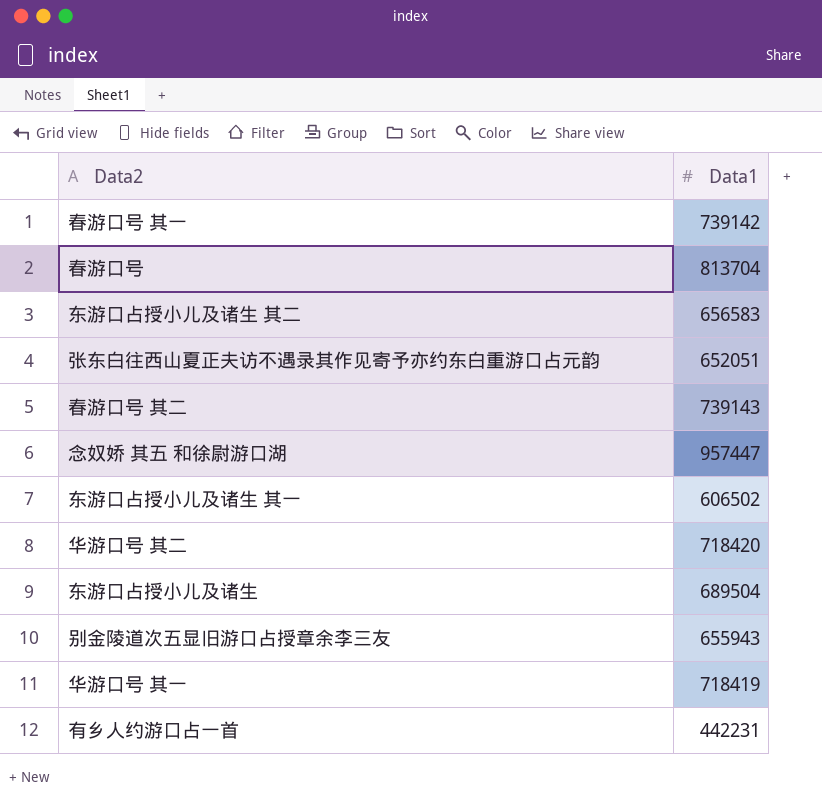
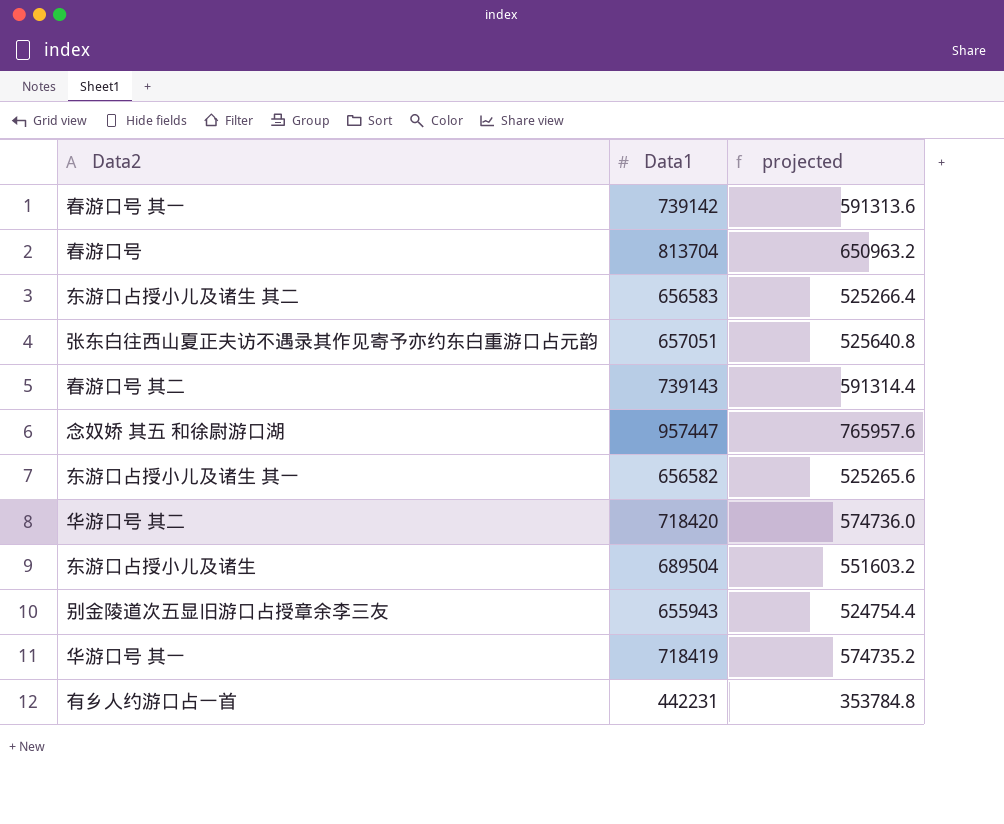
column projected | formula: none -> [Data1] * 0.8
张东白往西山夏正夫访不遇录其作见寄予亦约东白重游口占元韵 | Data1: 652051 -> 657051
东游口占授小儿及诸生 其一 | Data1: 606502 -> 656582

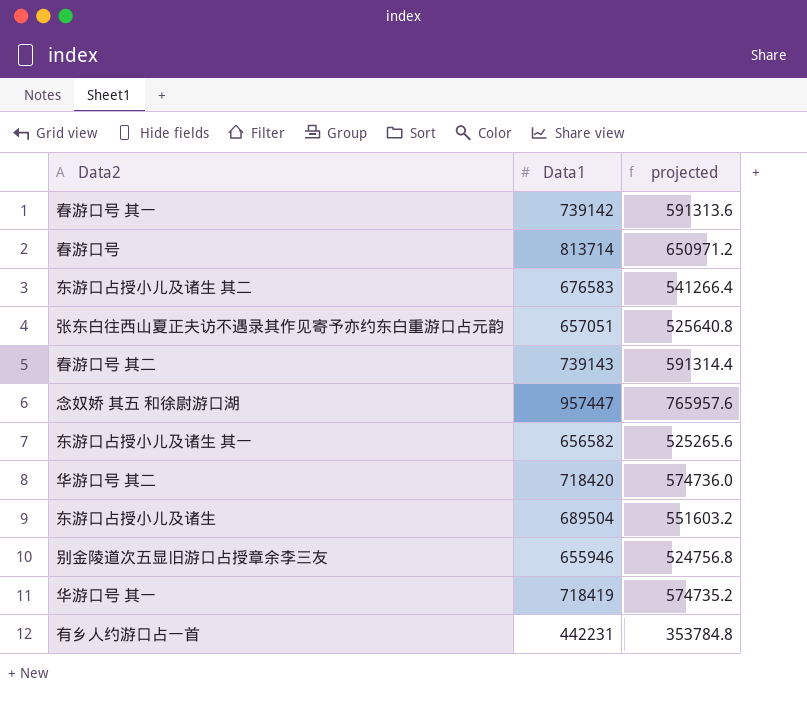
春游口号 | Data1: 813704 -> 813714
春游口号 | projected: 650963.2 -> 650971.2
东游口占授小儿及诸生 其二 | Data1: 656583 -> 676583
东游口占授小儿及诸生 其二 | projected: 525266.4 -> 541266.4
别金陵道次五显旧游口占授章余李三友 | Data1: 655943 -> 655946
别金陵道次五显旧游口占授章余李三友 | projected: 524754.4 -> 524756.8

